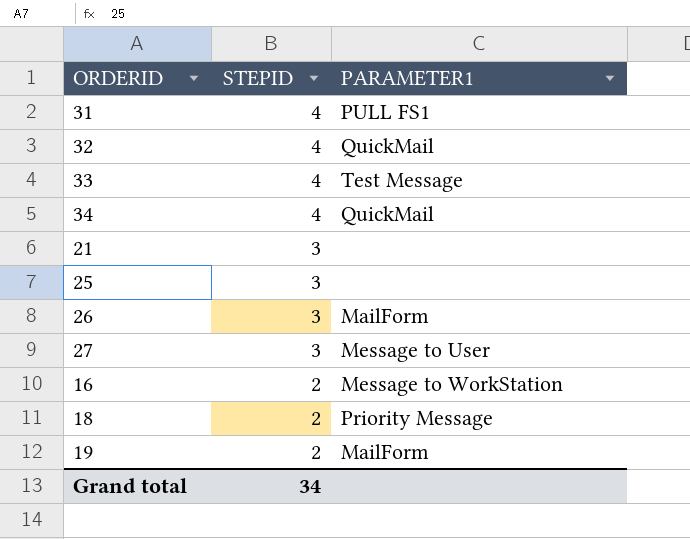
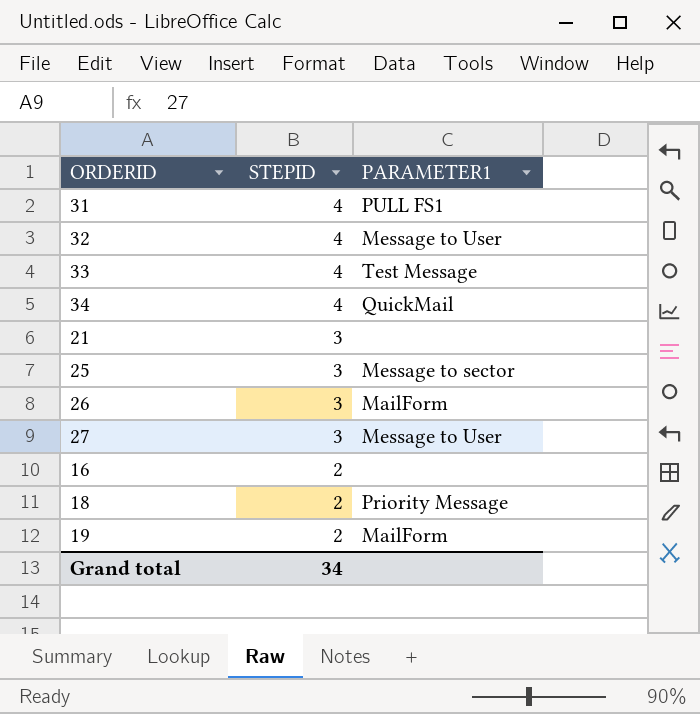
32 | PARAMETER1: QuickMail -> Message to User
25 | PARAMETER1: none -> Message to sector
16 | PARAMETER1: Message to WorkStation -> none

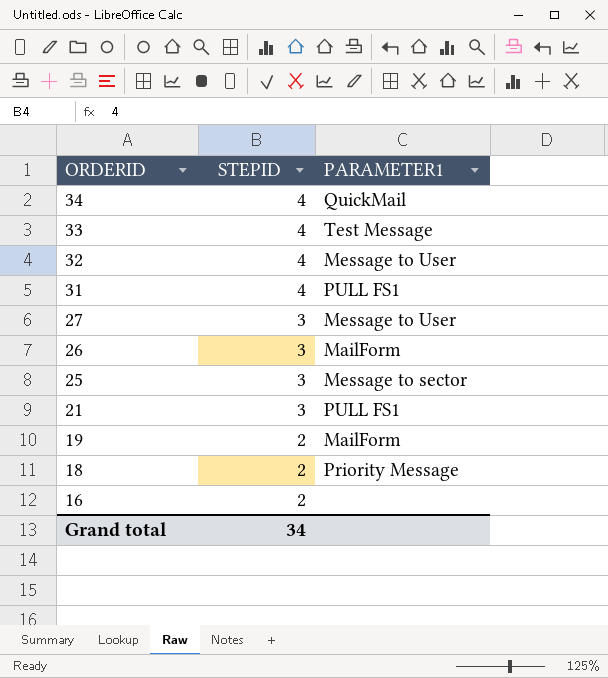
row order: STEPID descending -> ORDERID descending
21 | PARAMETER1: none -> PULL FS1

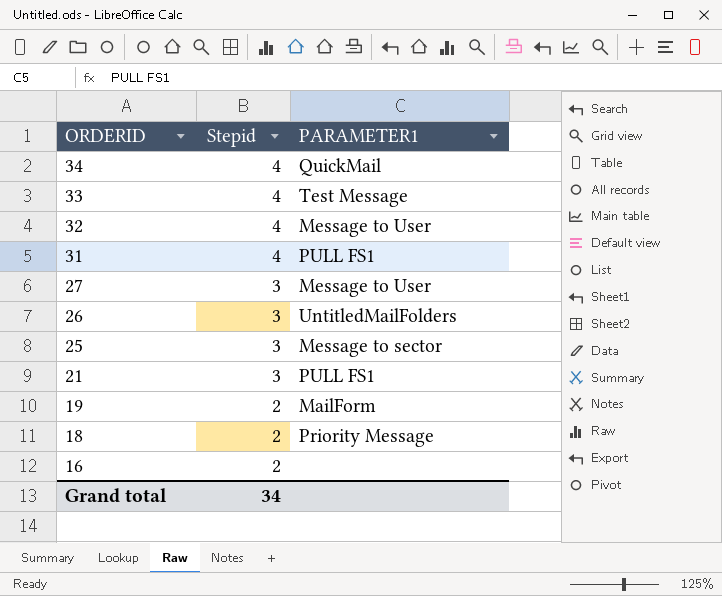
column name: STEPID -> Stepid
26 | PARAMETER1: MailForm -> UntitledMailFolders

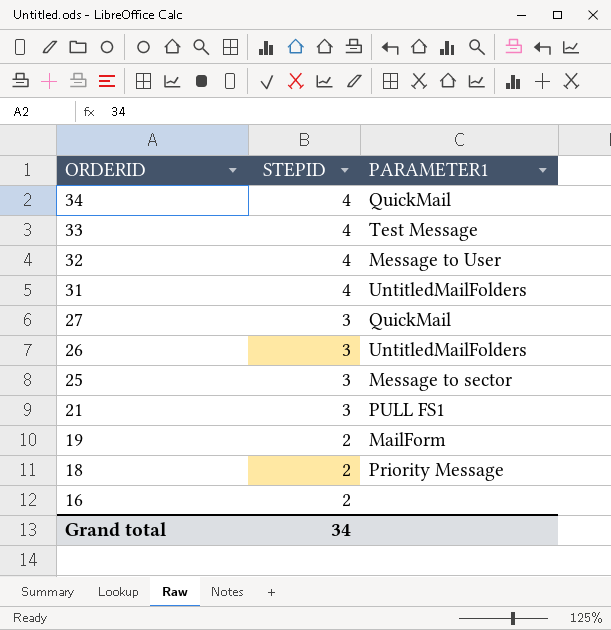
column name: Stepid -> STEPID
31 | PARAMETER1: PULL FS1 -> UntitledMailFolders
27 | PARAMETER1: Message to User -> QuickMail

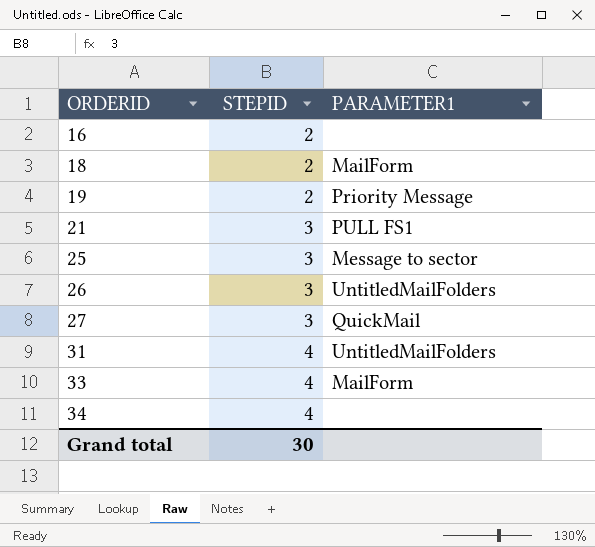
row order: ORDERID descending -> ORDERID ascending
row 32: 4 | Message to User -> none
18 | PARAMETER1: Priority Message -> MailForm
19 | PARAMETER1: MailForm -> Priority Message
33 | PARAMETER1: Test Message -> MailForm
34 | PARAMETER1: QuickMail -> none
Grand total | STEPID: 34 -> 30

